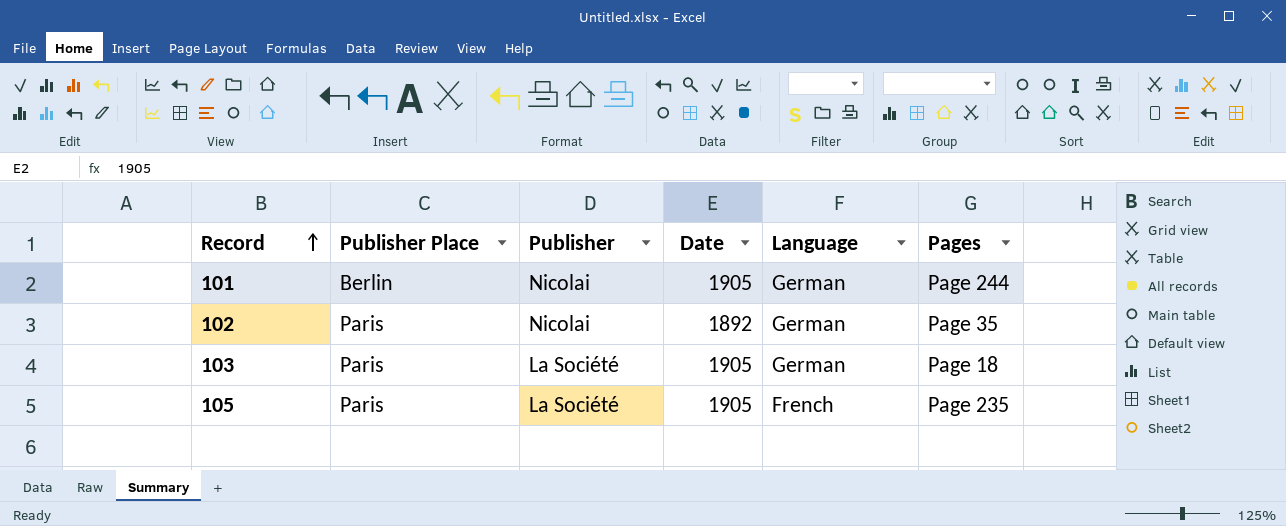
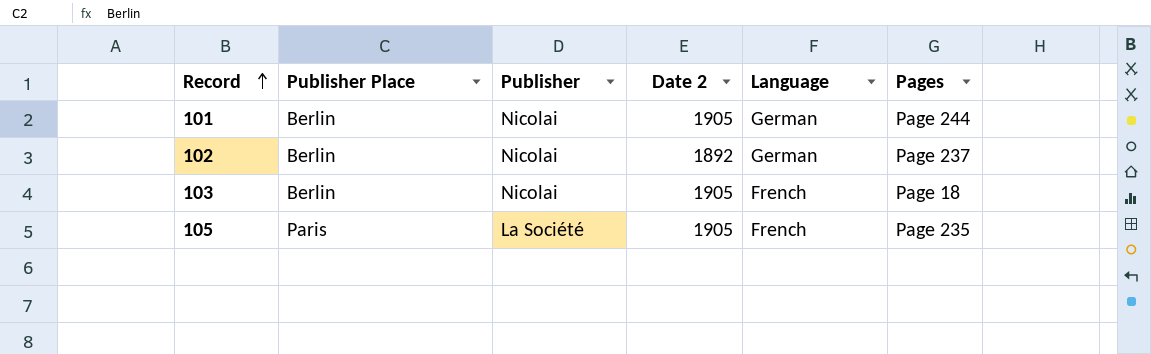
column name: Date -> Date 2
102 | Publisher Place: Paris -> Berlin
102 | Pages: Page 35 -> Page 237
103 | Publisher Place: Paris -> Berlin
103 | Publisher: La Société -> Nicolai
103 | Language: German -> French

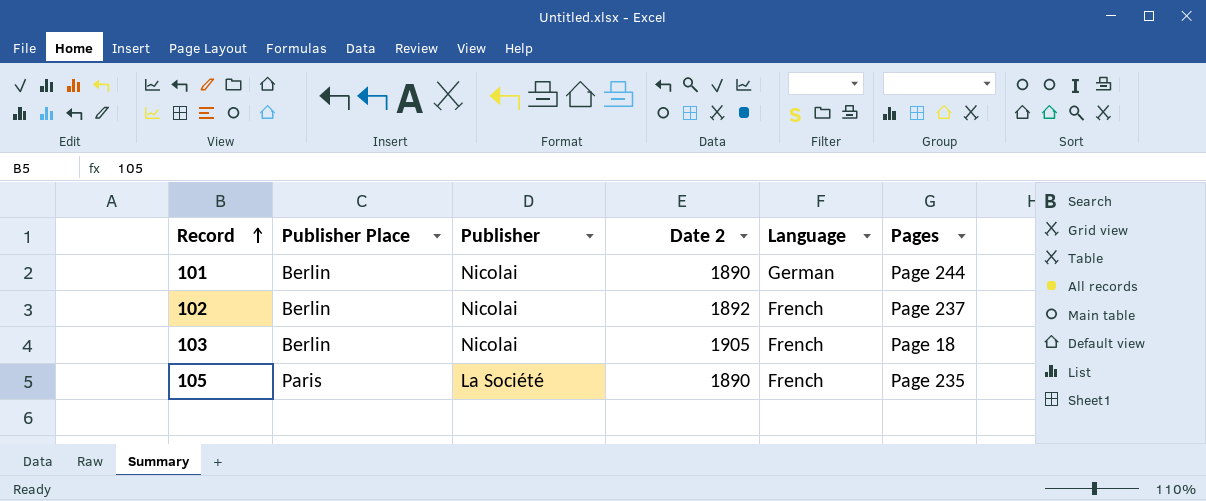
101 | Date 2: 1905 -> 1890
102 | Language: German -> French
105 | Date 2: 1905 -> 1890

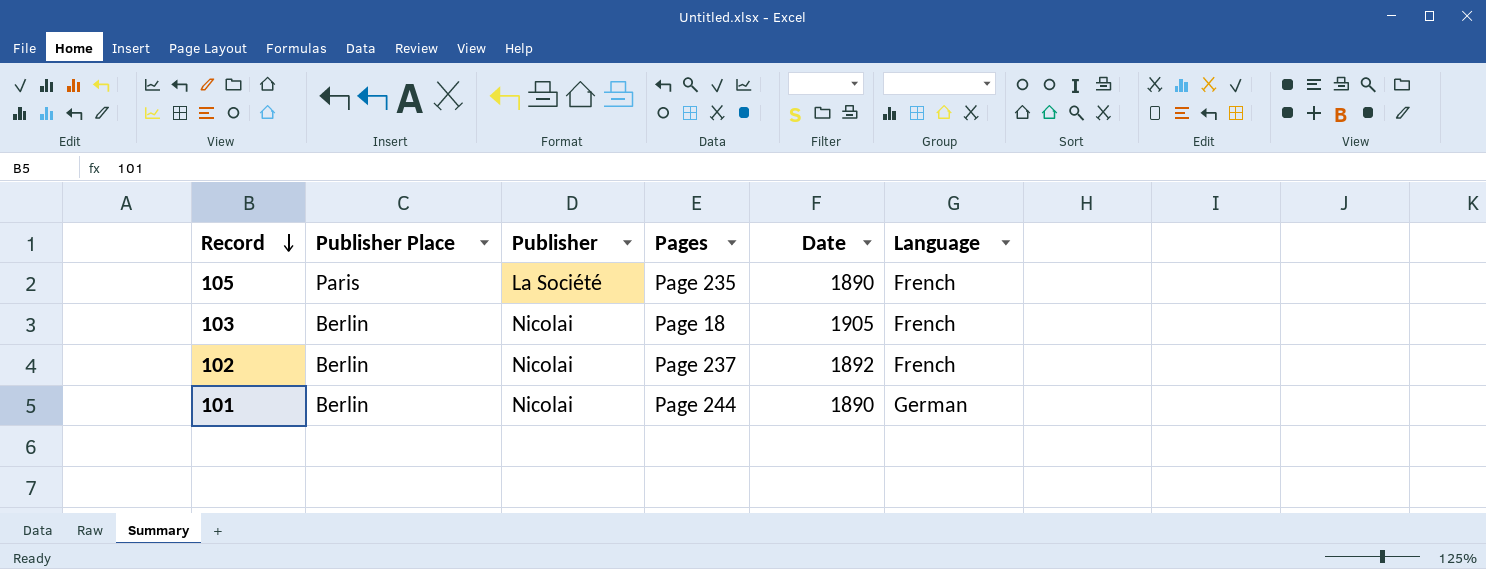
row order: Record ascending -> Record descending
column Pages | position: 6 -> 4
column name: Date 2 -> Date

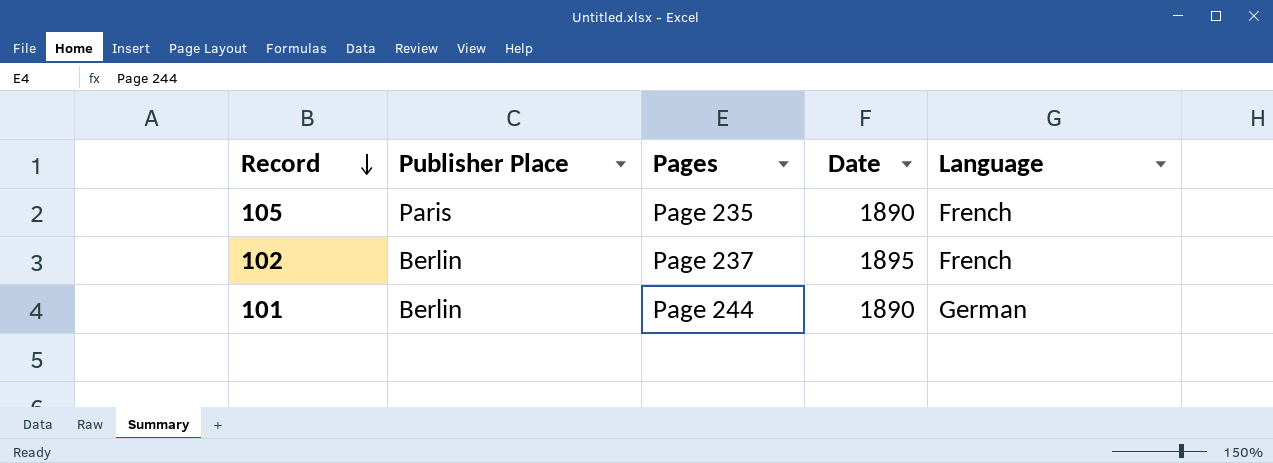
column Publisher | position: 3 -> none
row 103: Berlin | Nicolai | Page 18 | 1905 | French -> none
102 | Date: 1892 -> 1895

